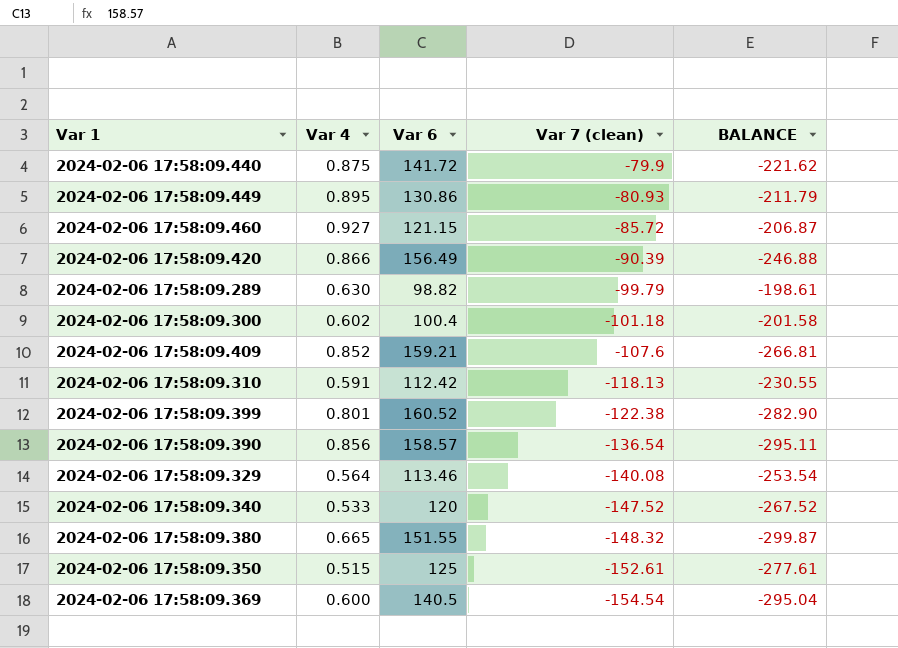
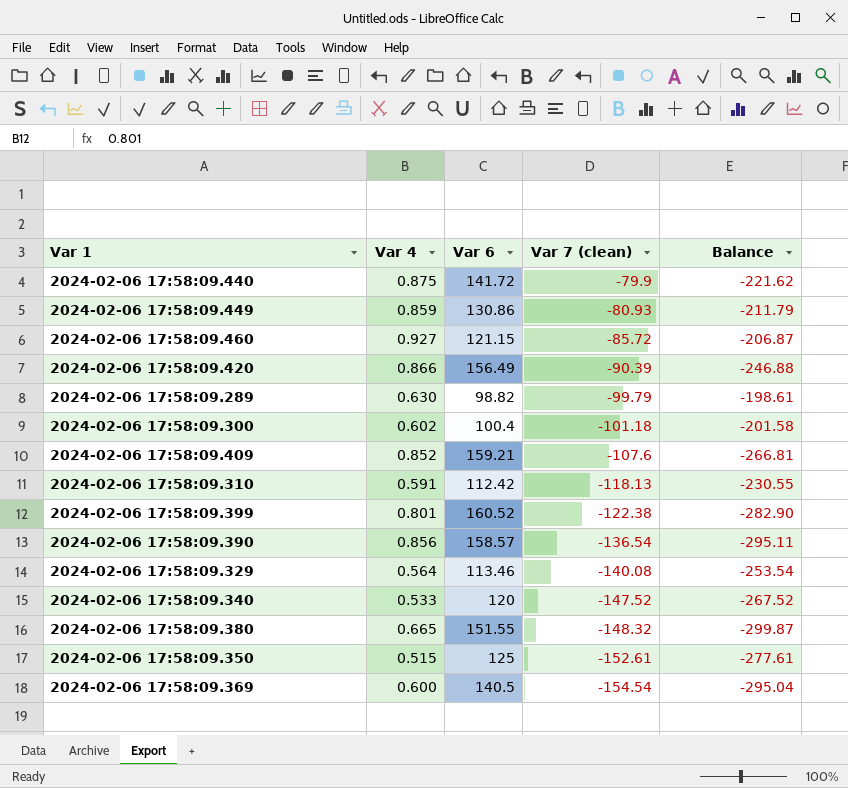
column name: BALANCE -> Balance
2024-02-06 17:58:09.449 | Var 4: 0.895 -> 0.859

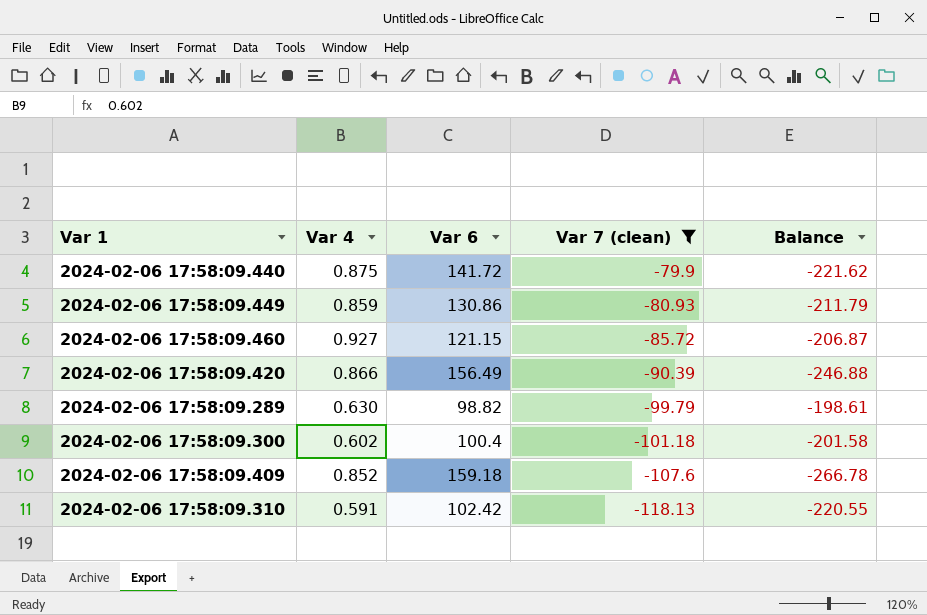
filter: none -> Var 7 (clean) >= -118.13
2024-02-06 17:58:09.409 | Var 6: 159.21 -> 159.18
2024-02-06 17:58:09.409 | Balance: -266.81 -> -266.78
2024-02-06 17:58:09.310 | Var 6: 112.42 -> 102.42
2024-02-06 17:58:09.310 | Balance: -230.55 -> -220.55

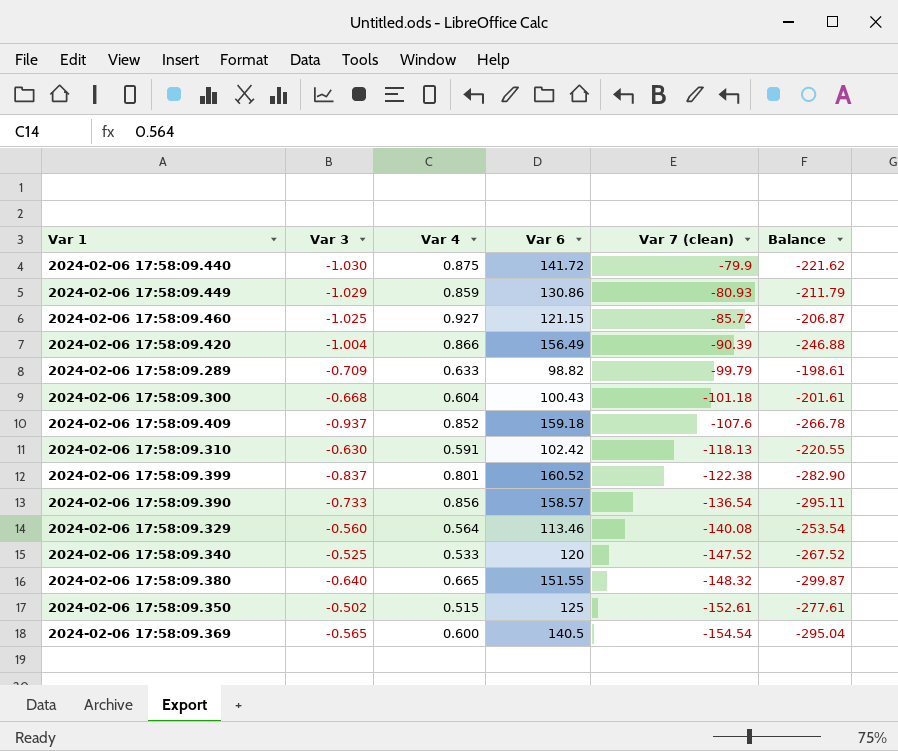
filter: Var 7 (clean) >= -118.13 -> none
column Var 3 | position: none -> 2
2024-02-06 17:58:09.289 | Var 4: 0.630 -> 0.633
2024-02-06 17:58:09.300 | Var 4: 0.602 -> 0.604
2024-02-06 17:58:09.300 | Var 6: 100.4 -> 100.43
2024-02-06 17:58:09.300 | Balance: -201.58 -> -201.61

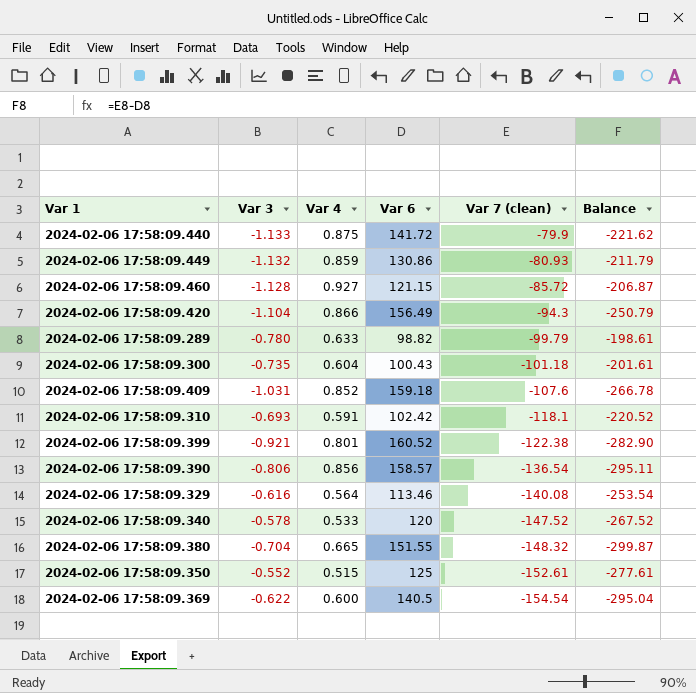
2024-02-06 17:58:09.440 | Var 3: -1.030 -> -1.133
2024-02-06 17:58:09.449 | Var 3: -1.029 -> -1.132
2024-02-06 17:58:09.460 | Var 3: -1.025 -> -1.128
2024-02-06 17:58:09.420 | Var 3: -1.004 -> -1.104
2024-02-06 17:58:09.420 | Var 7 (clean): -90.39 -> -94.3
2024-02-06 17:58:09.420 | Balance: -246.88 -> -250.79
2024-02-06 17:58:09.289 | Var 3: -0.709 -> -0.780
2024-02-06 17:58:09.300 | Var 3: -0.668 -> -0.735
2024-02-06 17:58:09.409 | Var 3: -0.937 -> -1.031
2024-02-06 17:58:09.310 | Var 3: -0.630 -> -0.693
2024-02-06 17:58:09.310 | Var 7 (clean): -118.13 -> -118.1
2024-02-06 17:58:09.310 | Balance: -220.55 -> -220.52
2024-02-06 17:58:09.399 | Var 3: -0.837 -> -0.921
2024-02-06 17:58:09.390 | Var 3: -0.733 -> -0.806
2024-02-06 17:58:09.329 | Var 3: -0.560 -> -0.616
2024-02-06 17:58:09.340 | Var 3: -0.525 -> -0.578
2024-02-06 17:58:09.380 | Var 3: -0.640 -> -0.704
2024-02-06 17:58:09.350 | Var 3: -0.502 -> -0.552
2024-02-06 17:58:09.369 | Var 3: -0.565 -> -0.622

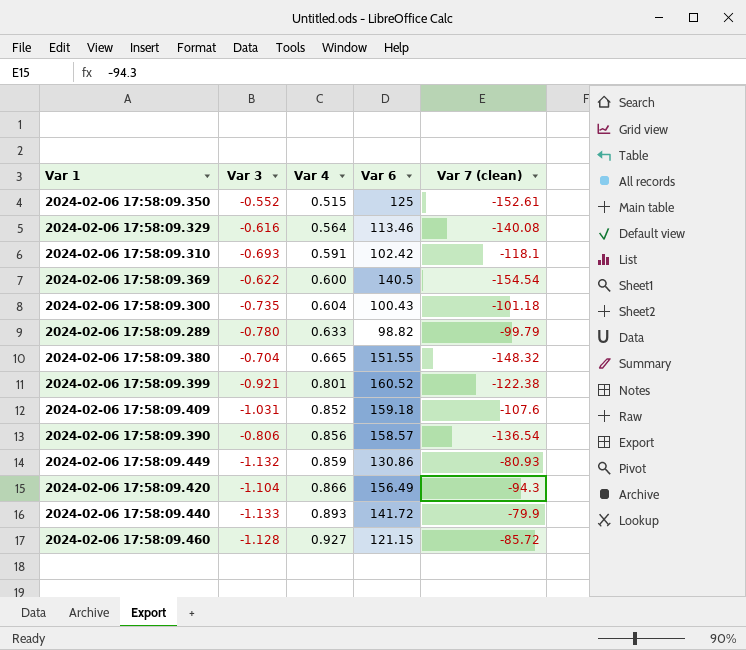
row order: Var 7 (clean) descending -> Var 4 ascending
column Balance | formula: [Var 7 (clean)] - [Var 6] -> none
row 2024-02-06 17:58:09.340: -0.578 | 0.533 | 120 | -147.52 | -267.52 -> none
2024-02-06 17:58:09.440 | Var 4: 0.875 -> 0.893

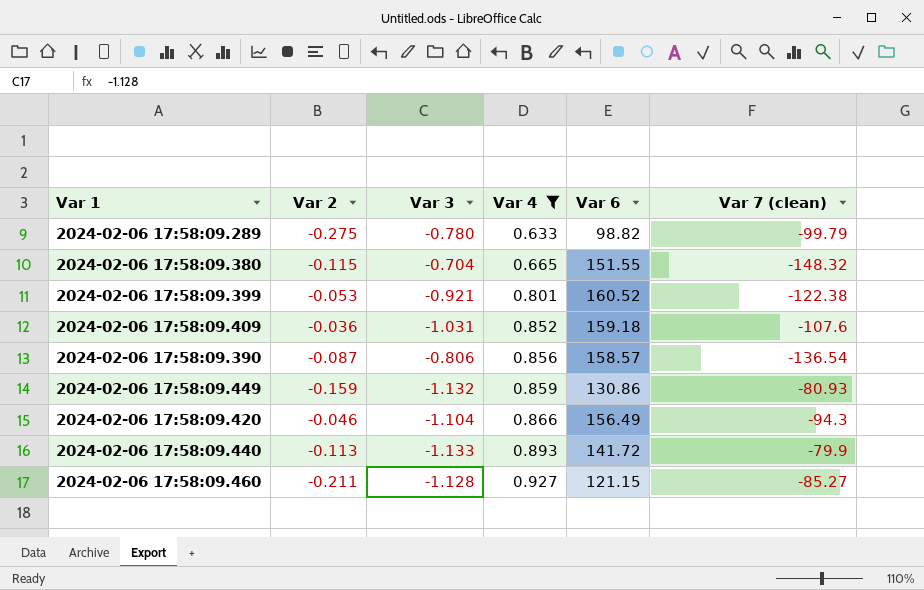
filter: none -> Var 4 >= 0.633
column Var 2 | position: none -> 2
2024-02-06 17:58:09.460 | Var 7 (clean): -85.72 -> -85.27

